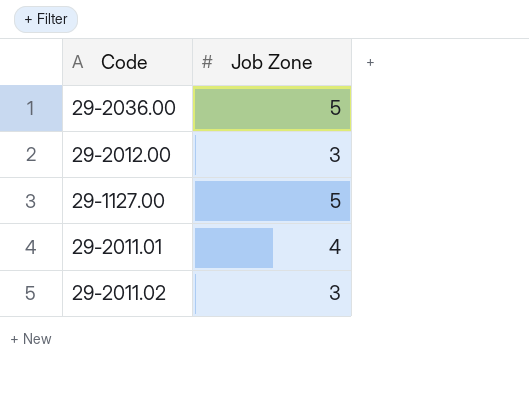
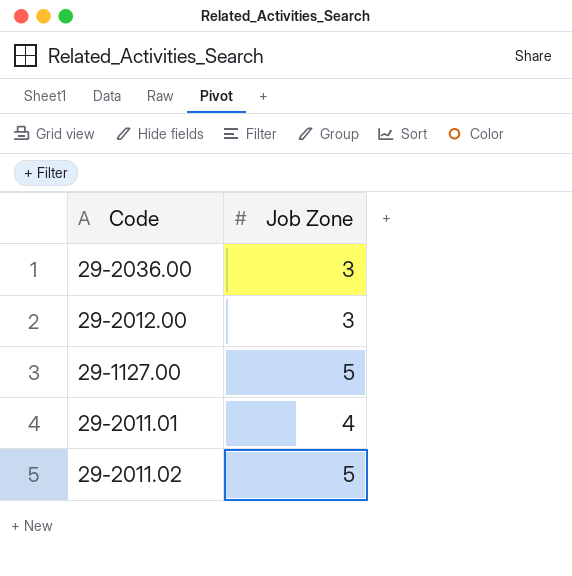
29-2036.00 | Job Zone: 5 -> 3
29-2011.02 | Job Zone: 3 -> 5

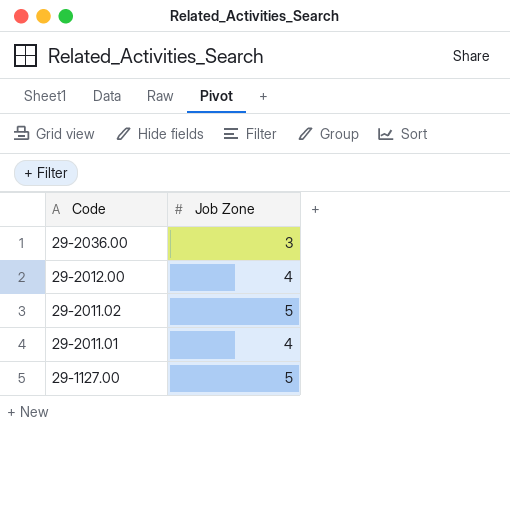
row order: none -> Code descending
29-2012.00 | Job Zone: 3 -> 4

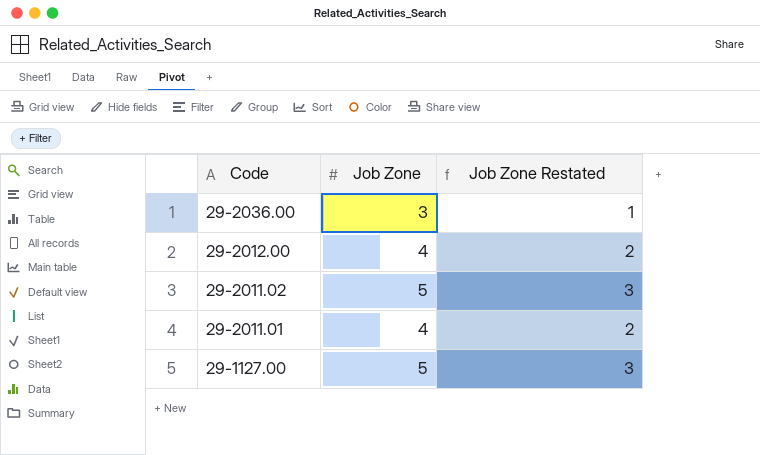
column Job Zone Restated | formula: none -> [Job Zone] - 2

